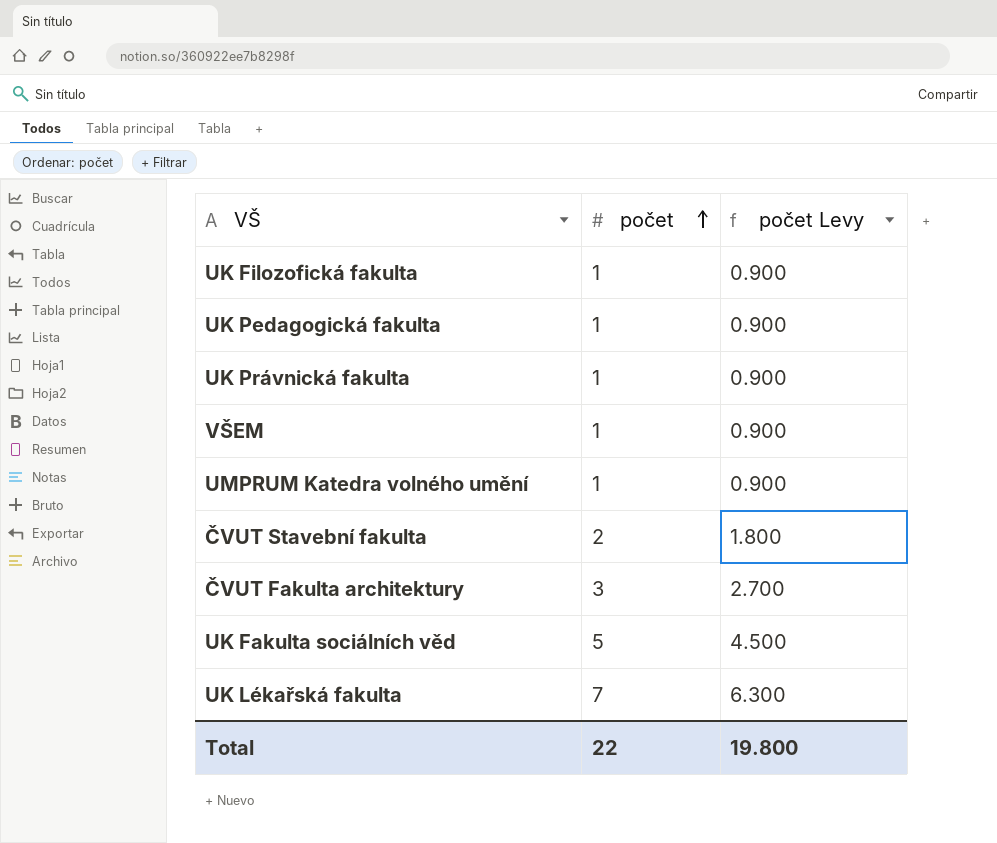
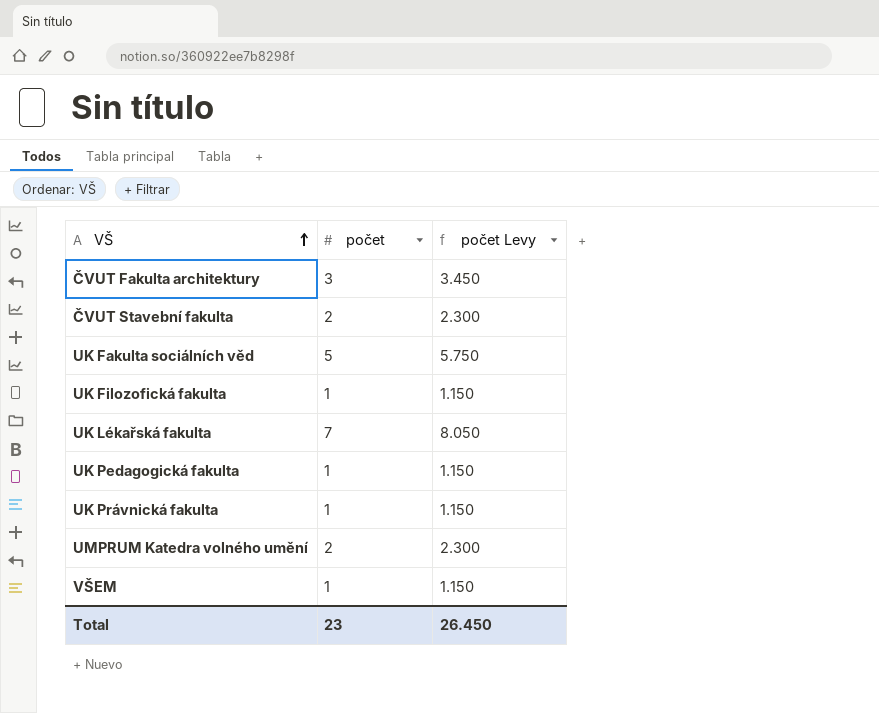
row order: počet ascending -> VŠ ascending
column počet Levy | formula: [počet] * 0.9 -> [počet] * 1.15
UMPRUM Katedra volného umění | počet: 1 -> 2
Total | počet: 22 -> 23
Total | počet Levy: 19.800 -> 26.450

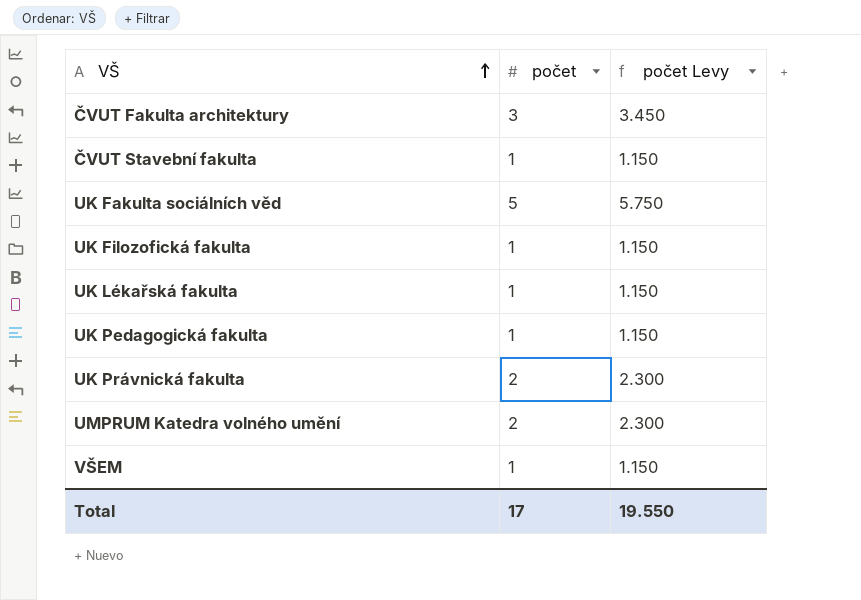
ČVUT Stavební fakulta | počet: 2 -> 1
ČVUT Stavební fakulta | počet Levy: 2.300 -> 1.150
UK Lékařská fakulta | počet: 7 -> 1
UK Lékařská fakulta | počet Levy: 8.050 -> 1.150
UK Právnická fakulta | počet: 1 -> 2
UK Právnická fakulta | počet Levy: 1.150 -> 2.300
Total | počet: 23 -> 17
Total | počet Levy: 26.450 -> 19.550

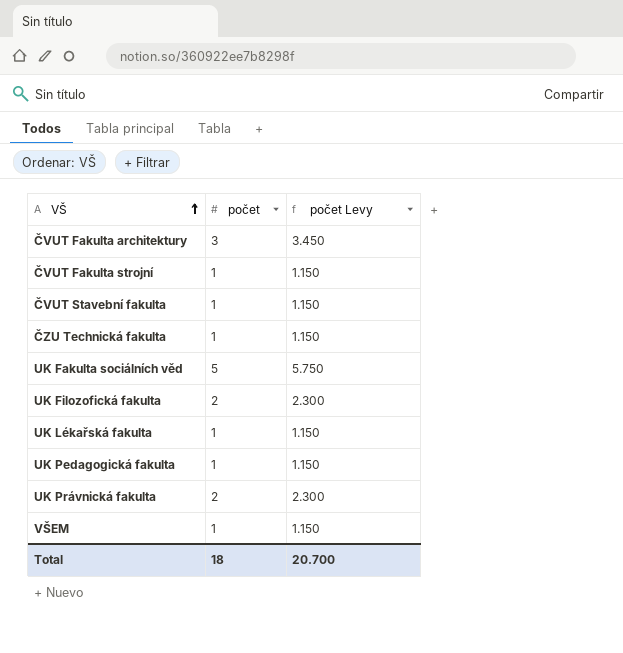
row UMPRUM Katedra volného umění: 2 | 2.300 -> none
row ČVUT Fakulta strojní: none -> 1 | 1.150
row ČZU Technická fakulta: none -> 1 | 1.150
UK Filozofická fakulta | počet: 1 -> 2
UK Filozofická fakulta | počet Levy: 1.150 -> 2.300
Total | počet: 17 -> 18
Total | počet Levy: 19.550 -> 20.700

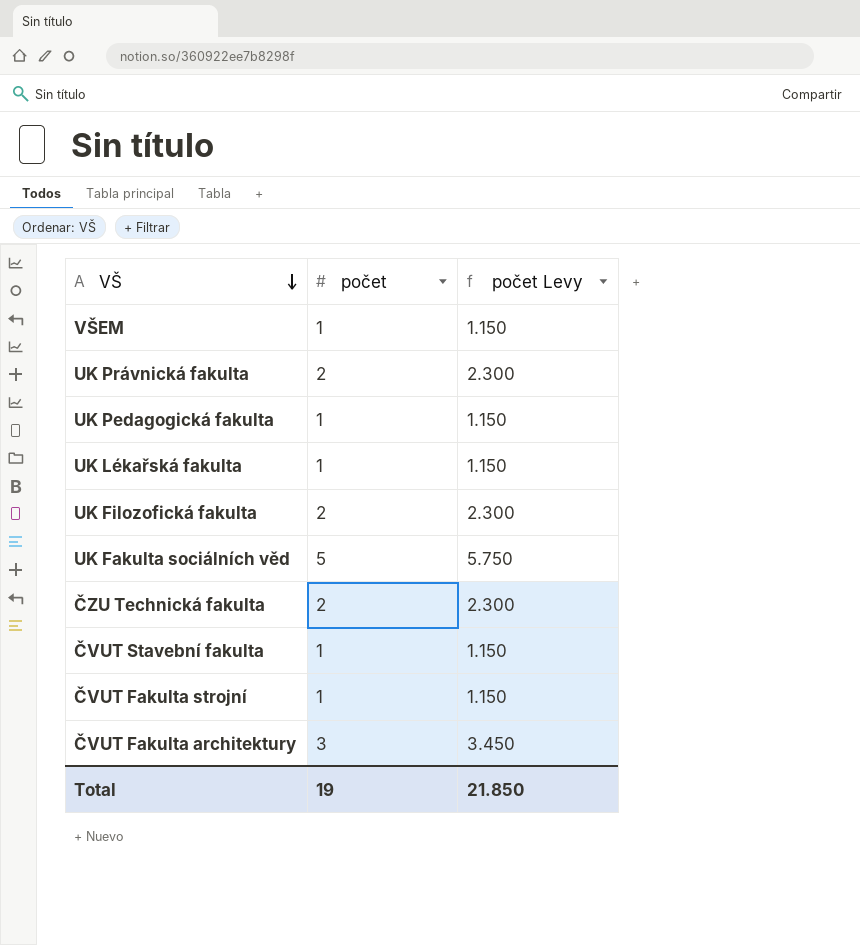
row order: VŠ ascending -> VŠ descending
ČZU Technická fakulta | počet: 1 -> 2
ČZU Technická fakulta | počet Levy: 1.150 -> 2.300
Total | počet: 18 -> 19
Total | počet Levy: 20.700 -> 21.850

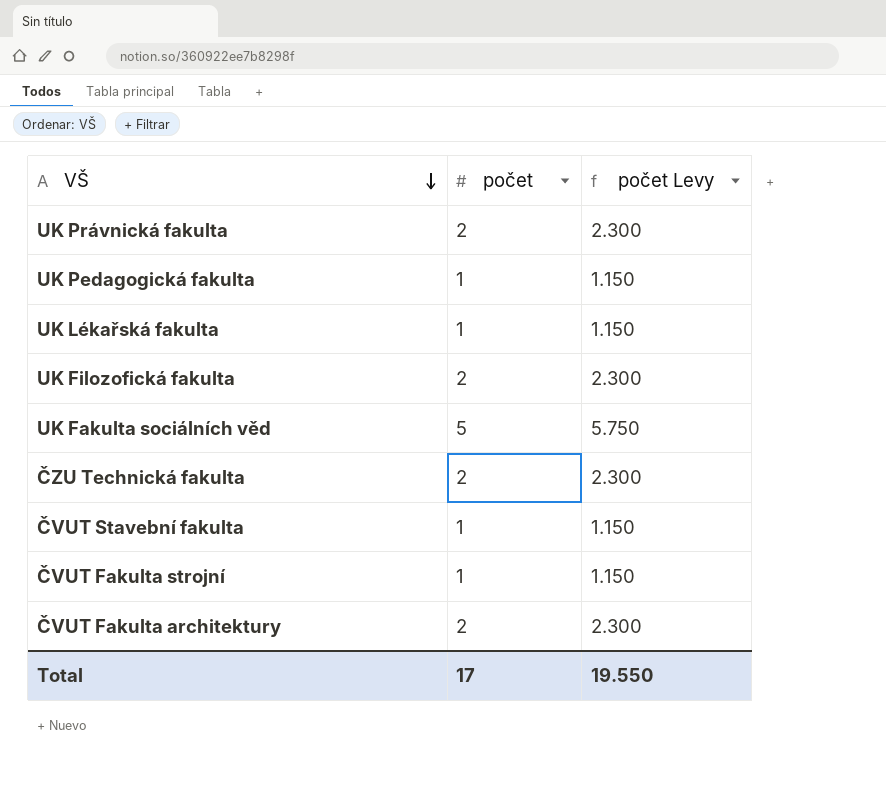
row VŠEM: 1 | 1.150 -> none
ČVUT Fakulta architektury | počet: 3 -> 2
ČVUT Fakulta architektury | počet Levy: 3.450 -> 2.300
Total | počet: 19 -> 17
Total | počet Levy: 21.850 -> 19.550

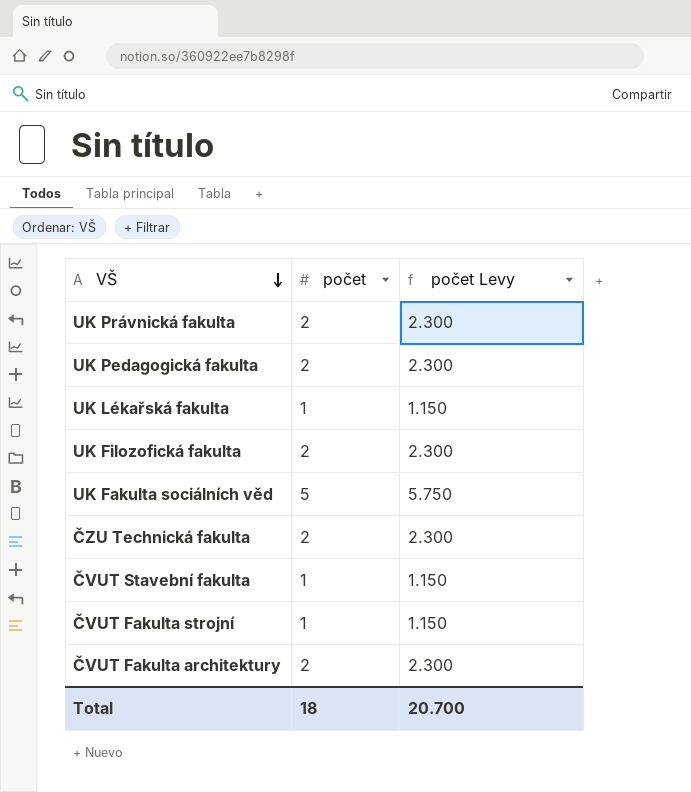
UK Pedagogická fakulta | počet: 1 -> 2
UK Pedagogická fakulta | počet Levy: 1.150 -> 2.300
Total | počet: 17 -> 18
Total | počet Levy: 19.550 -> 20.700

